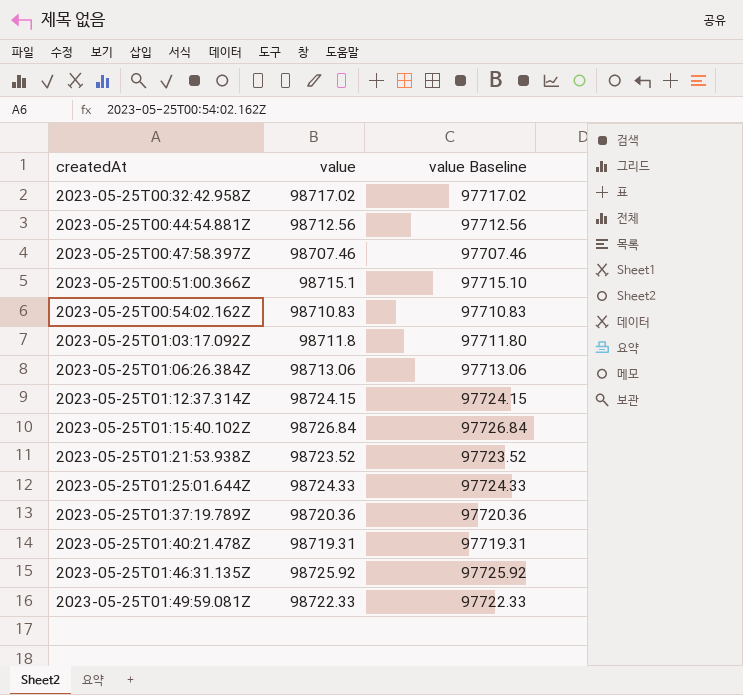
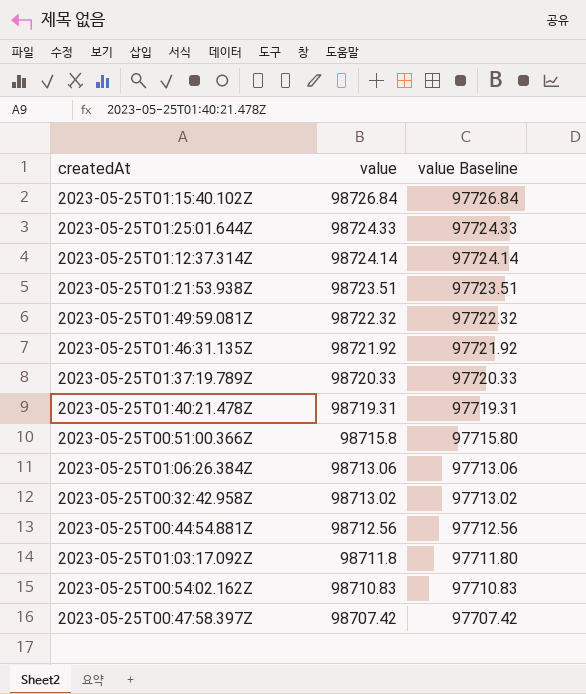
row order: createdAt ascending -> value descending
2023-05-25T01:12:37.314Z | value: 98724.15 -> 98724.14
2023-05-25T01:12:37.314Z | value Baseline: 97724.15 -> 97724.14
2023-05-25T01:21:53.938Z | value: 98723.52 -> 98723.51
2023-05-25T01:21:53.938Z | value Baseline: 97723.52 -> 97723.51
2023-05-25T01:49:59.081Z | value: 98722.33 -> 98722.32
2023-05-25T01:49:59.081Z | value Baseline: 97722.33 -> 97722.32
2023-05-25T01:46:31.135Z | value: 98725.92 -> 98721.92
2023-05-25T01:46:31.135Z | value Baseline: 97725.92 -> 97721.92
2023-05-25T01:37:19.789Z | value: 98720.36 -> 98720.33
2023-05-25T01:37:19.789Z | value Baseline: 97720.36 -> 97720.33
2023-05-25T00:51:00.366Z | value: 98715.1 -> 98715.8
2023-05-25T00:51:00.366Z | value Baseline: 97715.10 -> 97715.80
2023-05-25T00:32:42.958Z | value: 98717.02 -> 98713.02
2023-05-25T00:32:42.958Z | value Baseline: 97717.02 -> 97713.02
2023-05-25T00:47:58.397Z | value: 98707.46 -> 98707.42
2023-05-25T00:47:58.397Z | value Baseline: 97707.46 -> 97707.42

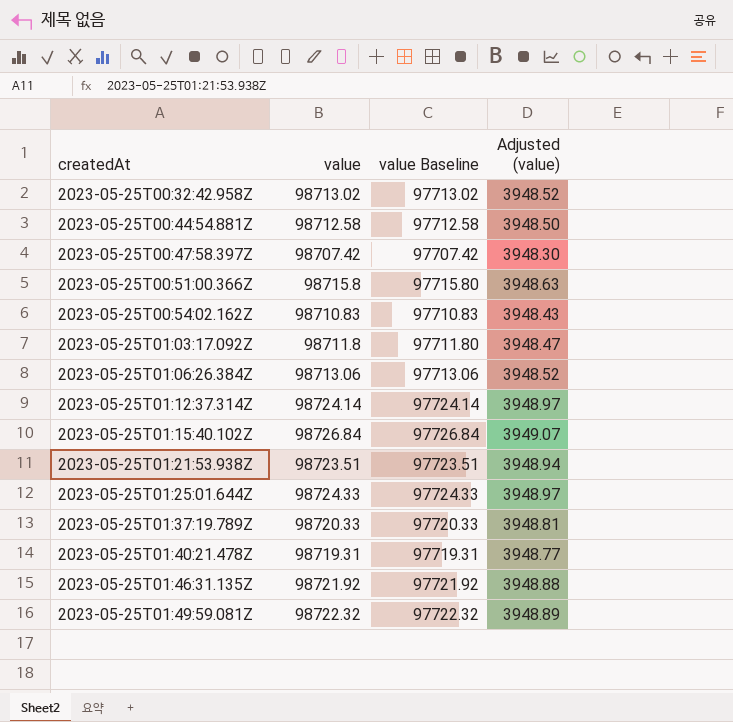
row order: value descending -> createdAt ascending
column Adjusted (value) | formula: none -> [value] * 0.04
2023-05-25T00:44:54.881Z | value: 98712.56 -> 98712.58
2023-05-25T00:44:54.881Z | value Baseline: 97712.56 -> 97712.58

